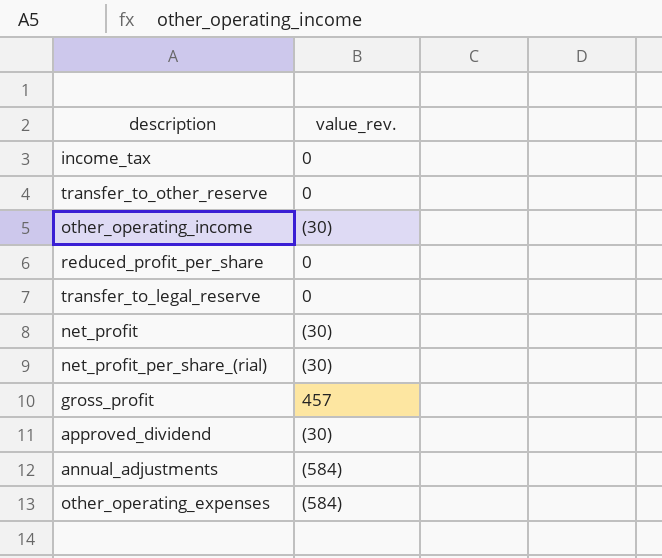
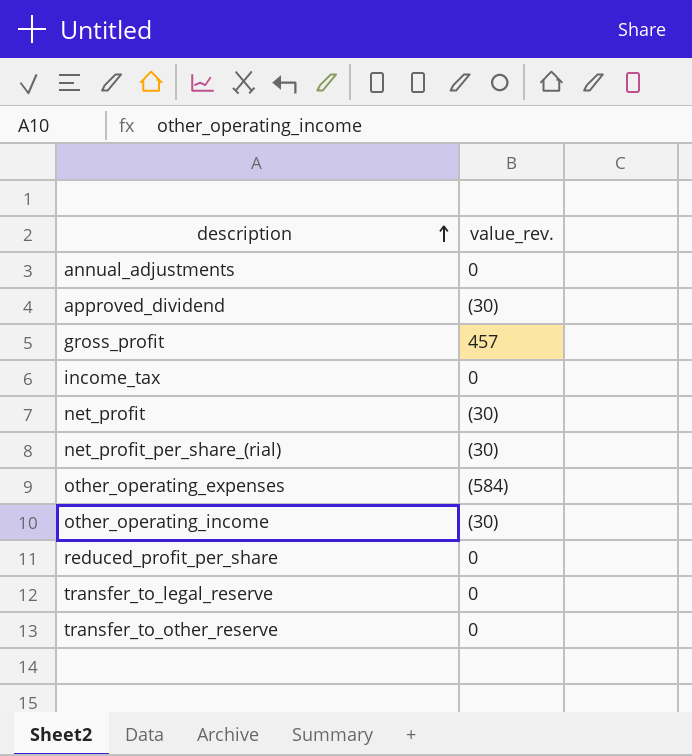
row order: none -> description ascending
annual_adjustments | value_rev.: (584) -> 0

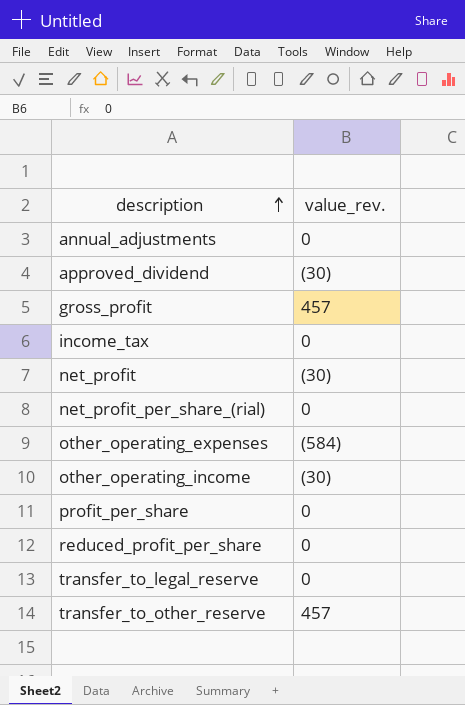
net_profit_per_share_(rial) | value_rev.: (30) -> 0
row profit_per_share: none -> 0
transfer_to_other_reserve | value_rev.: 0 -> 457

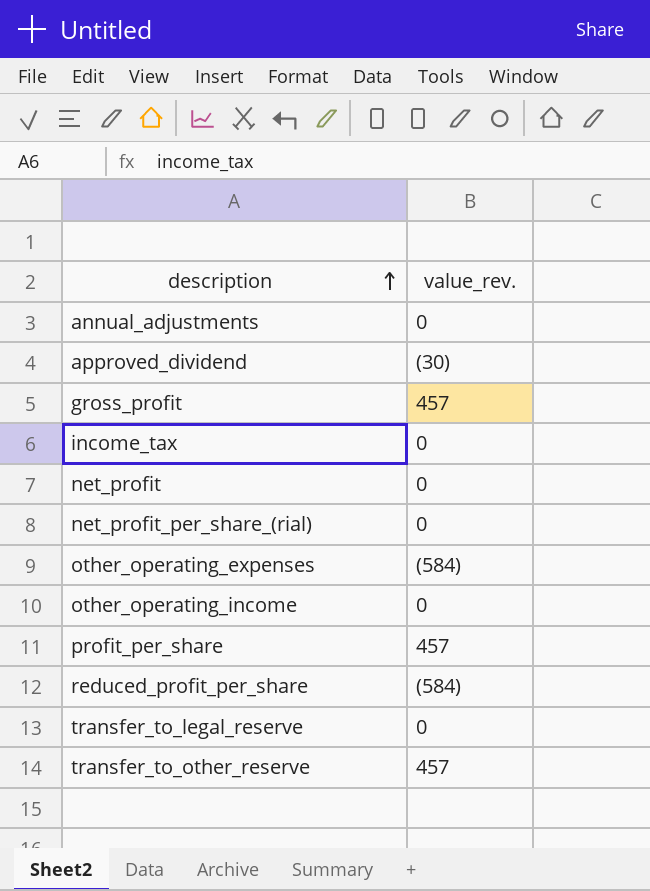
net_profit | value_rev.: (30) -> 0
other_operating_income | value_rev.: (30) -> 0
profit_per_share | value_rev.: 0 -> 457
reduced_profit_per_share | value_rev.: 0 -> (584)

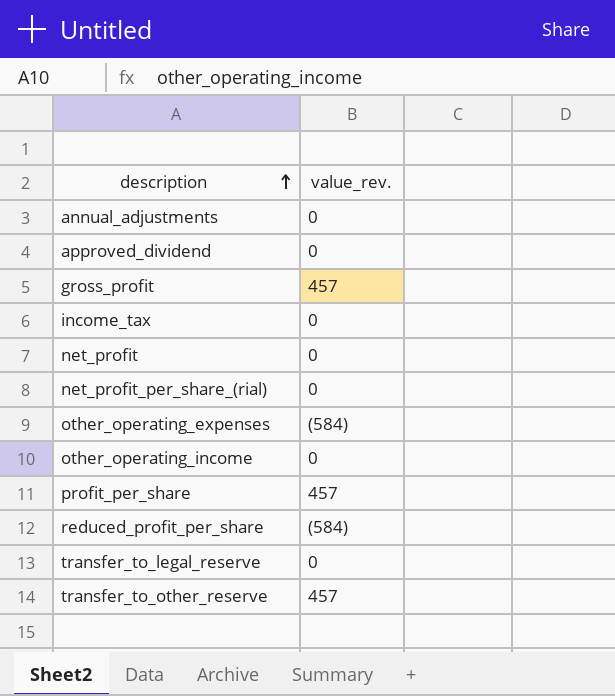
approved_dividend | value_rev.: (30) -> 0

